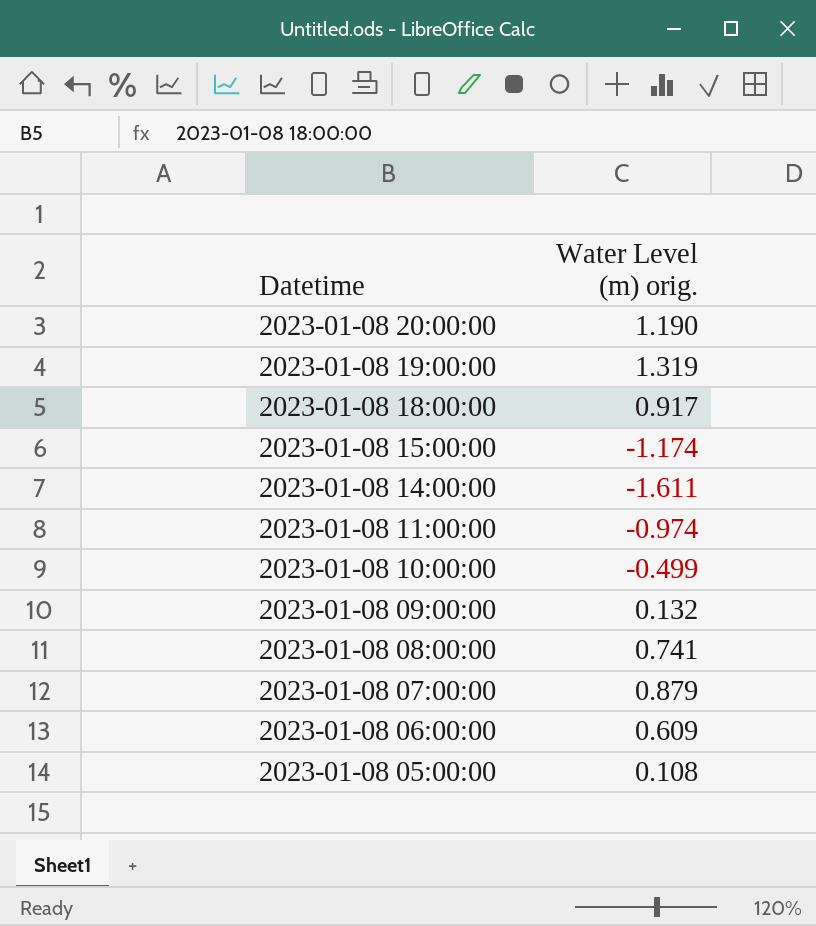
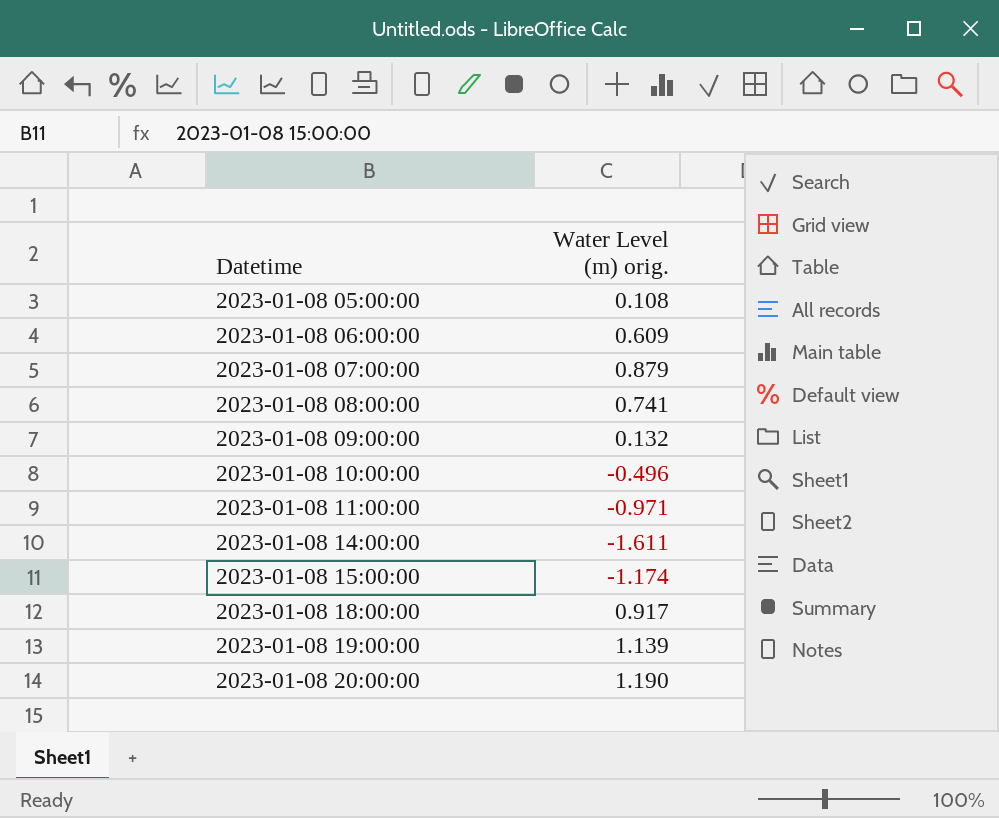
row order: Datetime descending -> Datetime ascending
2023-01-08 10:00:00 | Water Level (m) orig.: -0.499 -> -0.496
2023-01-08 11:00:00 | Water Level (m) orig.: -0.974 -> -0.971
2023-01-08 19:00:00 | Water Level (m) orig.: 1.319 -> 1.139

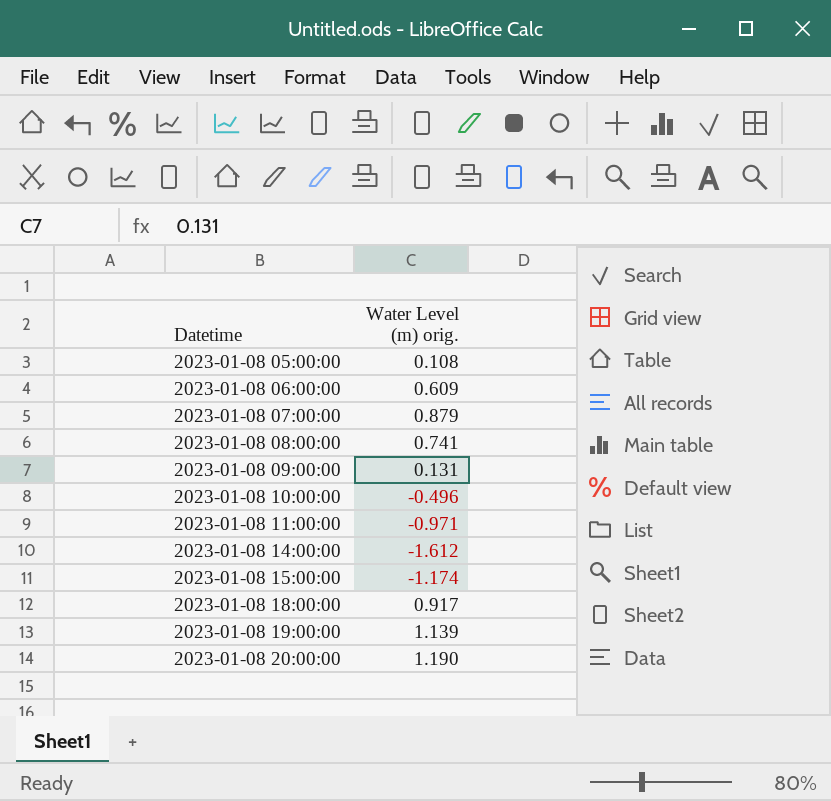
2023-01-08 09:00:00 | Water Level (m) orig.: 0.132 -> 0.131
2023-01-08 14:00:00 | Water Level (m) orig.: -1.611 -> -1.612

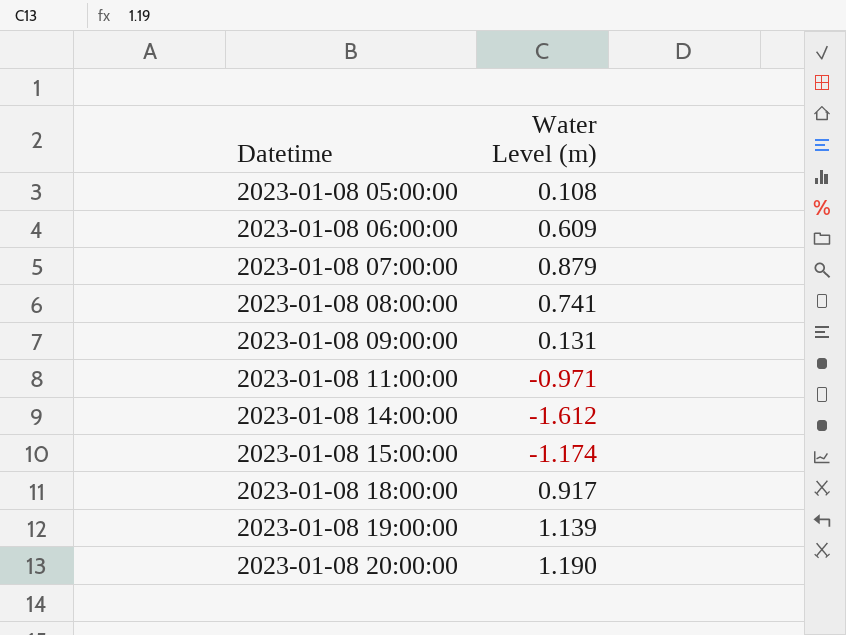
column name: Water Level (m) orig. -> Water Level (m)
row 2023-01-08 10:00:00: -0.496 -> none

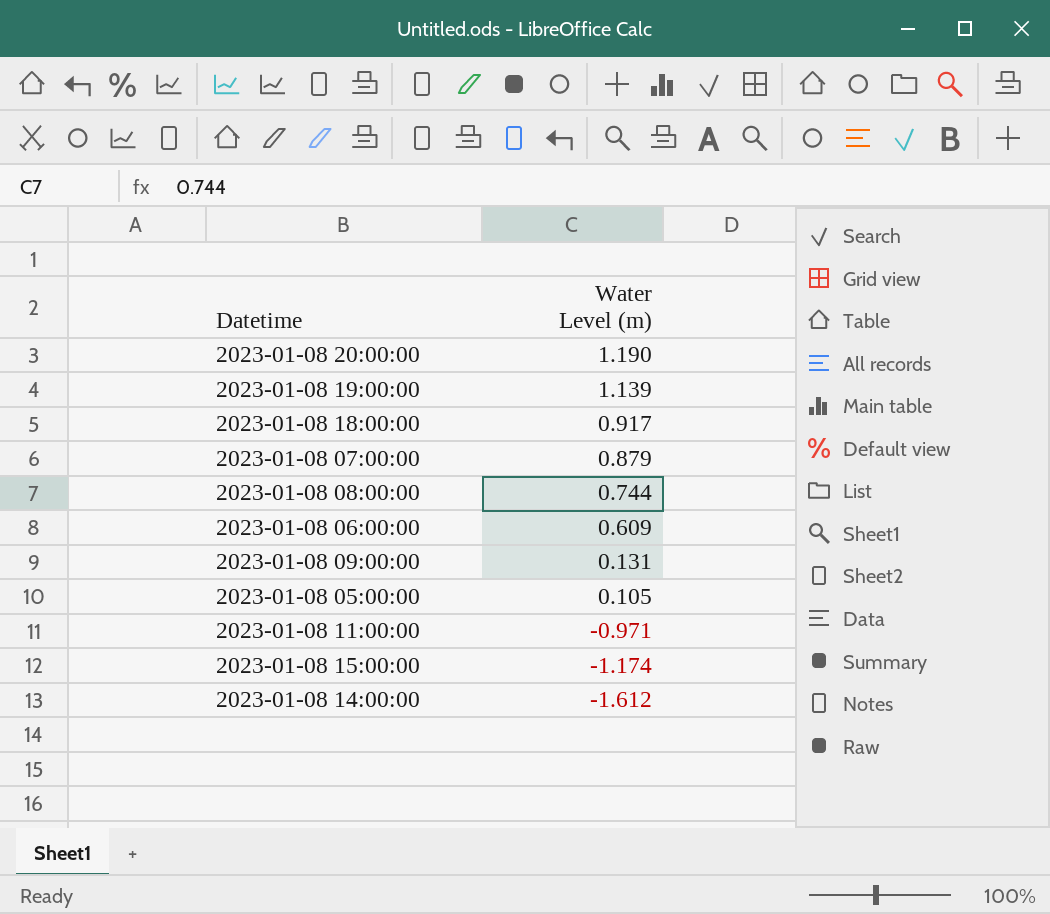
row order: Datetime ascending -> Water Level (m) descending
2023-01-08 08:00:00 | Water Level (m): 0.741 -> 0.744
2023-01-08 05:00:00 | Water Level (m): 0.108 -> 0.105

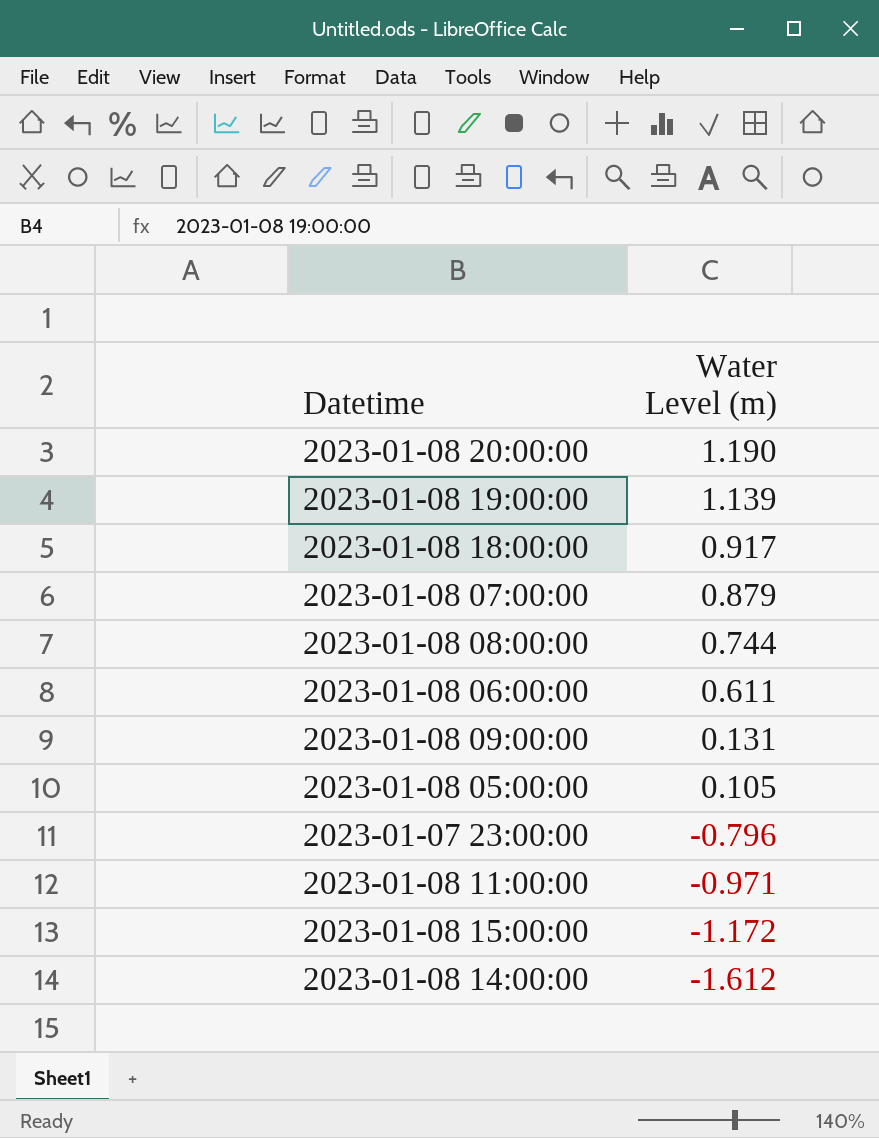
2023-01-08 06:00:00 | Water Level (m): 0.609 -> 0.611
row 2023-01-07 23:00:00: none -> -0.796
2023-01-08 15:00:00 | Water Level (m): -1.174 -> -1.172

